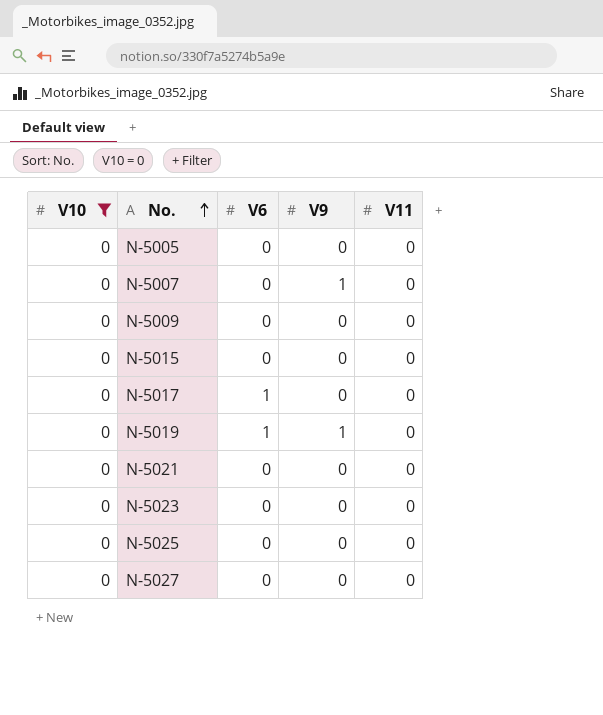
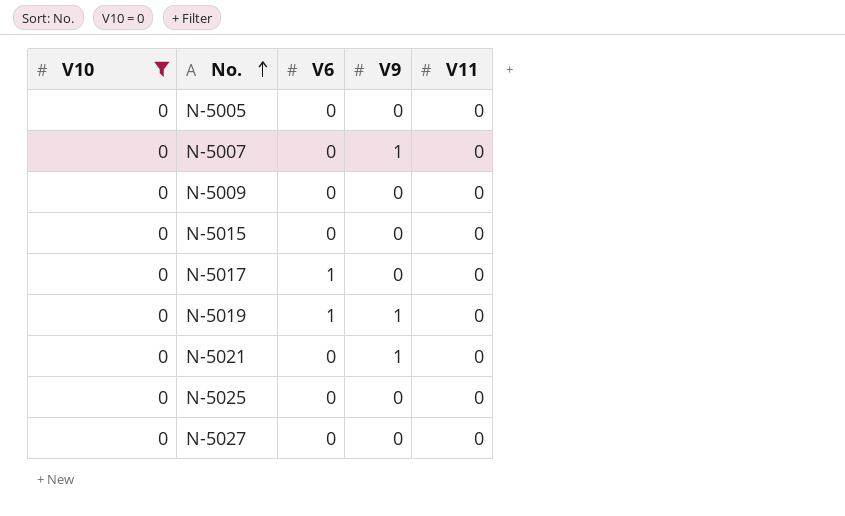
row N-5023: 0 | 0 | 0 | 0 -> none
N-5021 | V9: 0 -> 1

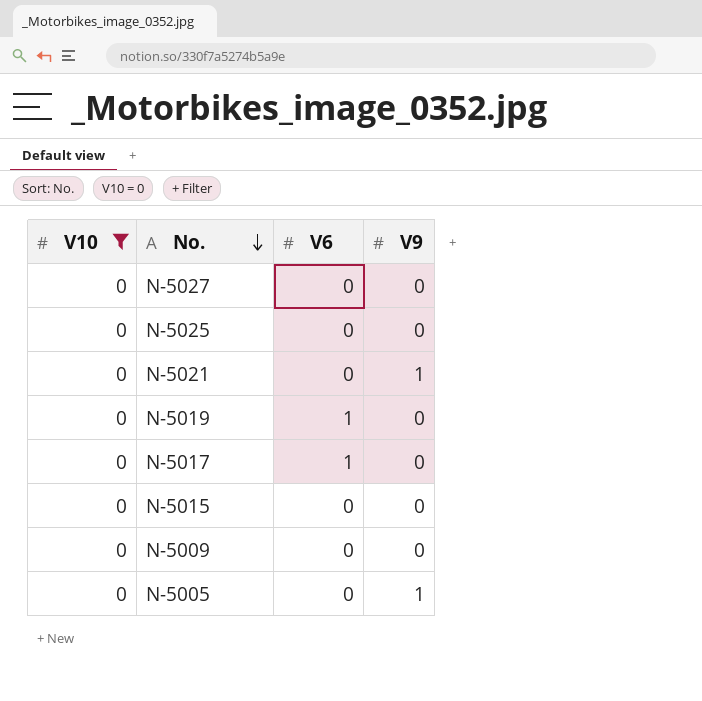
row order: No. ascending -> No. descending
column V11 | position: 5 -> none
row N-5007: 0 | 0 | 1 | 0 -> none
N-5019 | V9: 1 -> 0
N-5005 | V9: 0 -> 1

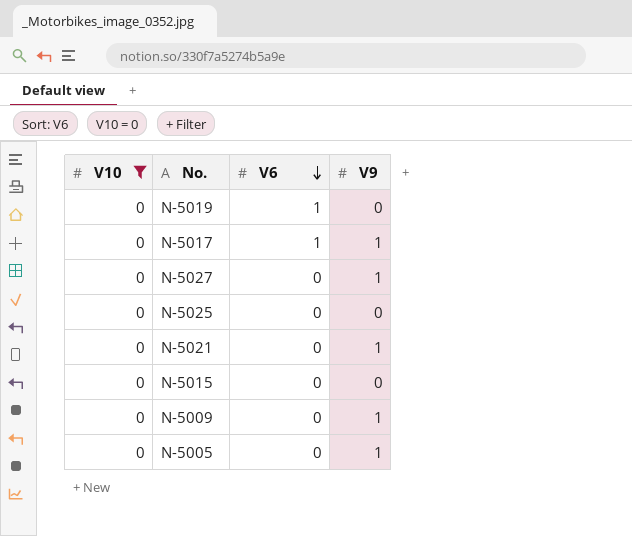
row order: No. descending -> V6 descending
N-5017 | V9: 0 -> 1
N-5027 | V9: 0 -> 1
N-5009 | V9: 0 -> 1

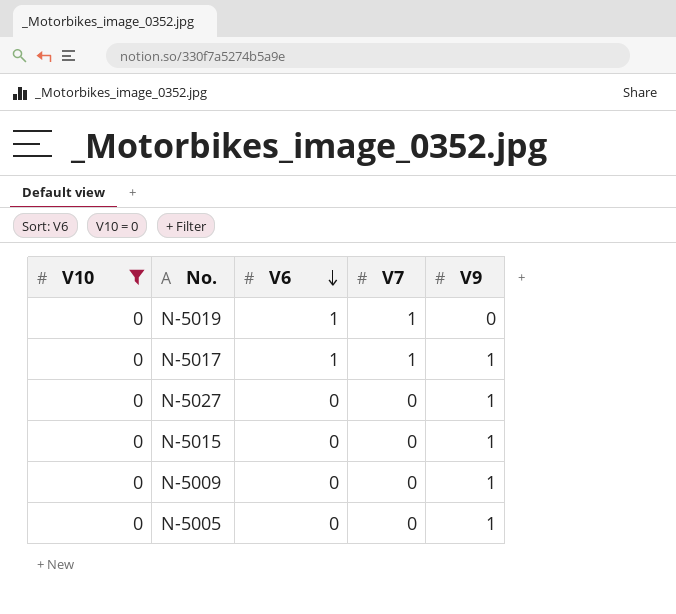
column V7 | position: none -> 4
row N-5025: 0 | 0 | 0 -> none
row N-5021: 0 | 0 | 1 -> none
N-5015 | V9: 0 -> 1

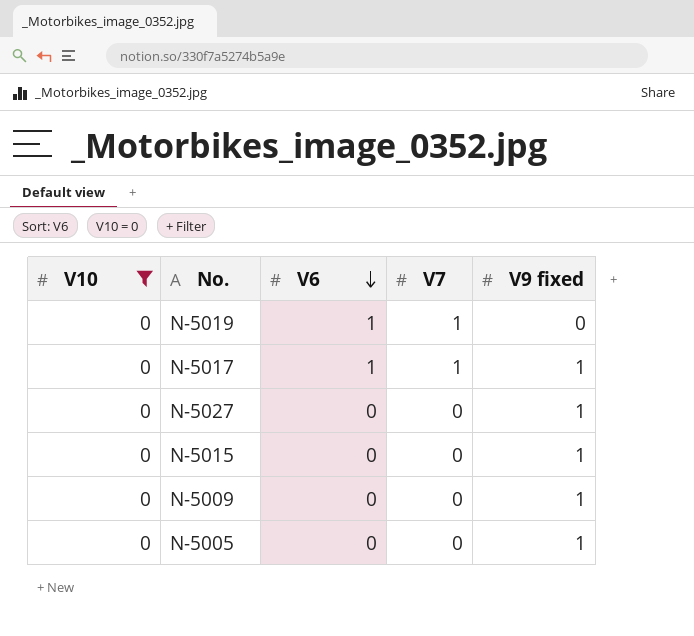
column name: V9 -> V9 fixed

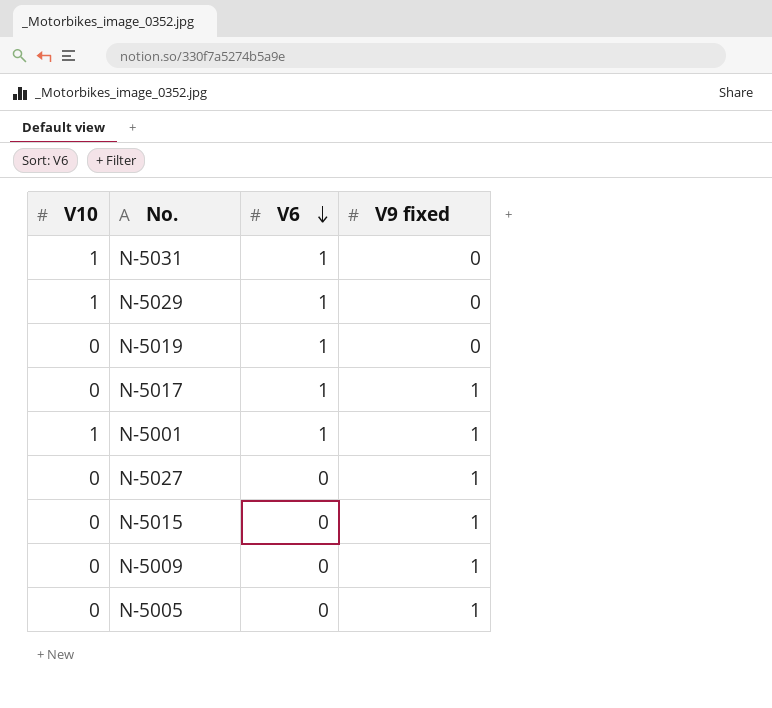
filter: V10 = 0 -> none
column V7 | position: 4 -> none

